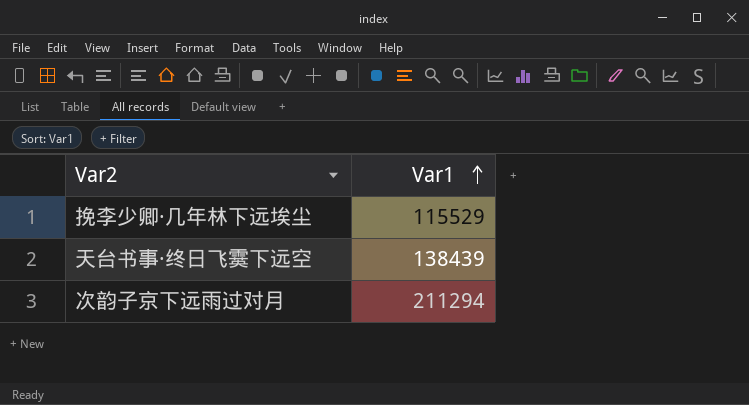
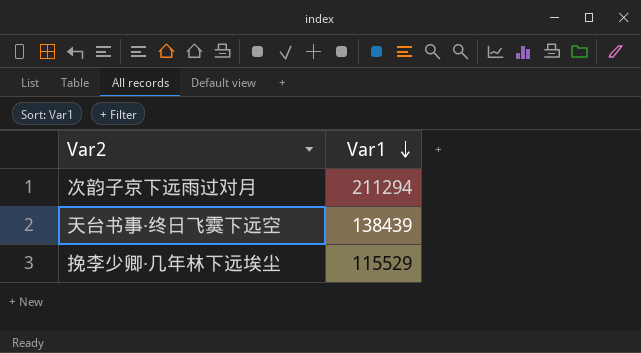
row order: Var1 ascending -> Var1 descending

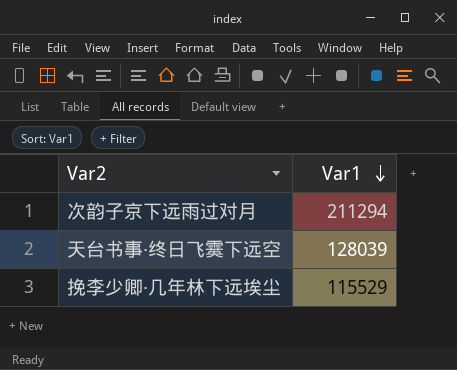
天台书事·终日飞霙下远空 | Var1: 138439 -> 128039

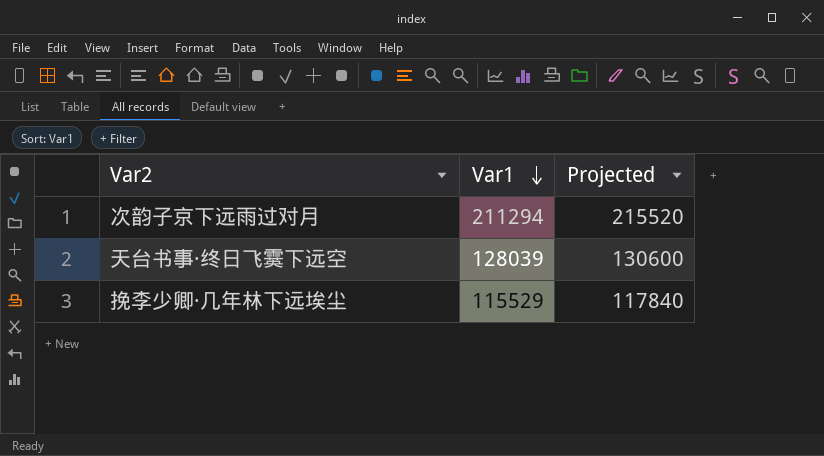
column Projected | formula: none -> [Var1] * 1.02

